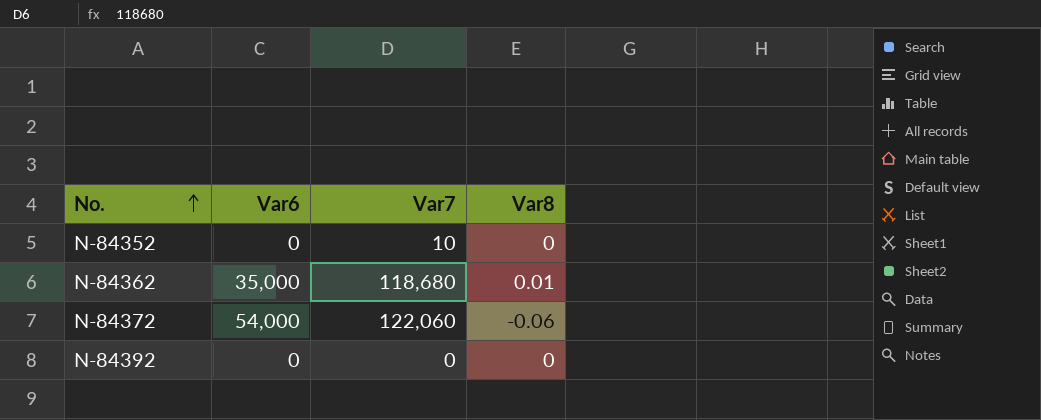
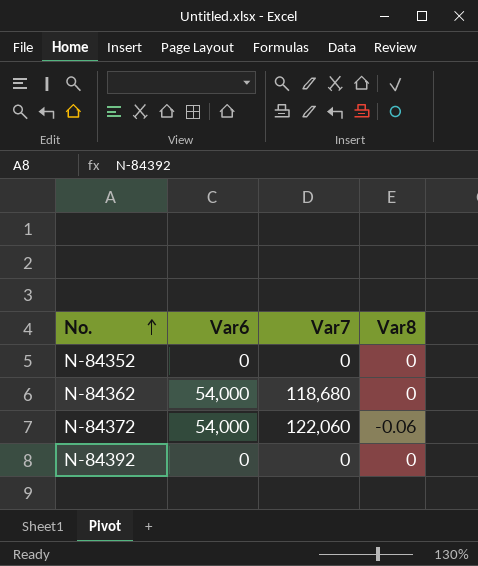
N-84352 | Var7: 10 -> 0
N-84362 | Var6: 35,000 -> 54,000
N-84362 | Var8: 0.01 -> 0

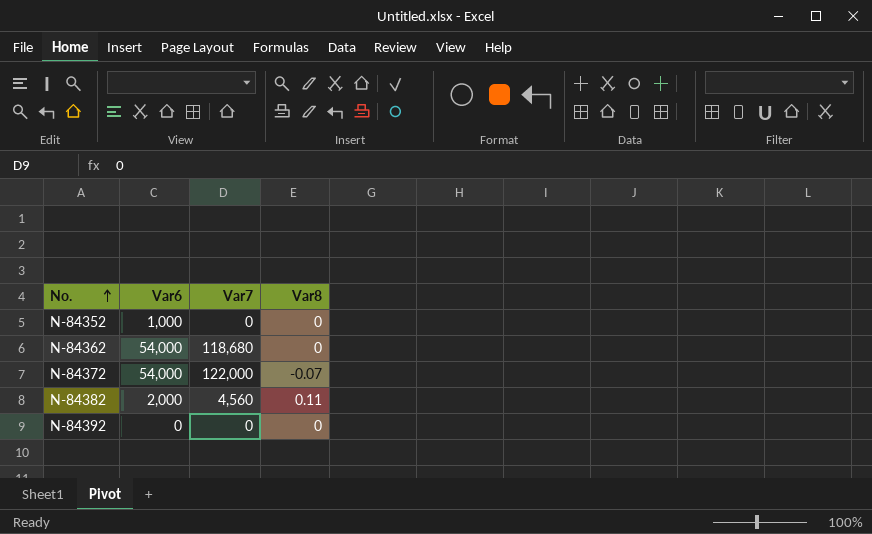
N-84352 | Var6: 0 -> 1,000
N-84372 | Var7: 122,060 -> 122,000
N-84372 | Var8: -0.06 -> -0.07
row N-84382: none -> 2,000 | 4,560 | 0.11

